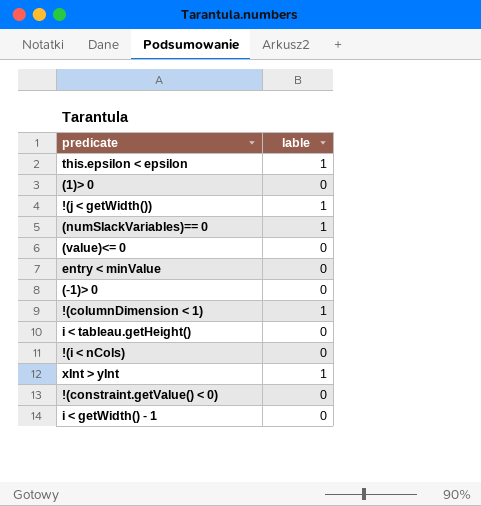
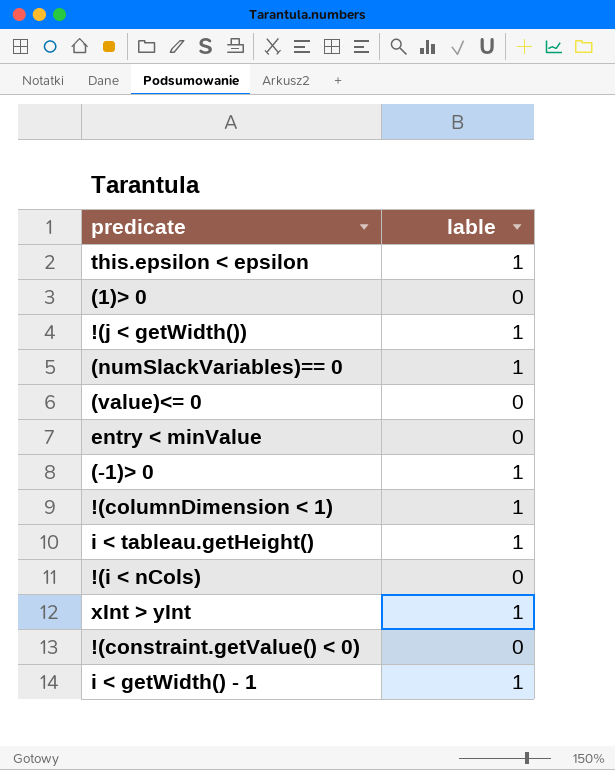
(-1)> 0 | lable: 0 -> 1
i < tableau.getHeight() | lable: 0 -> 1
i < getWidth() - 1 | lable: 0 -> 1

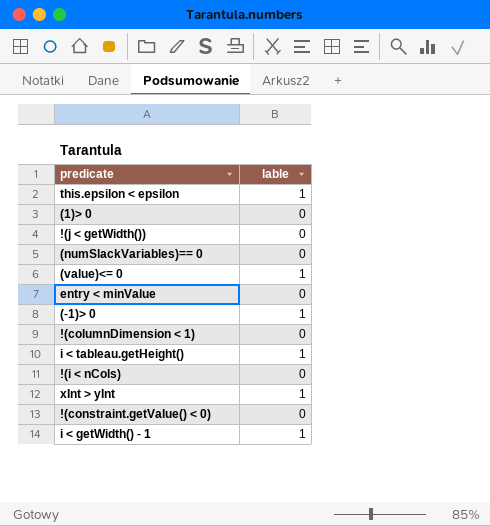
!(j < getWidth()) | lable: 1 -> 0
(numSlackVariables)== 0 | lable: 1 -> 0
(value)<= 0 | lable: 0 -> 1
!(columnDimension < 1) | lable: 1 -> 0

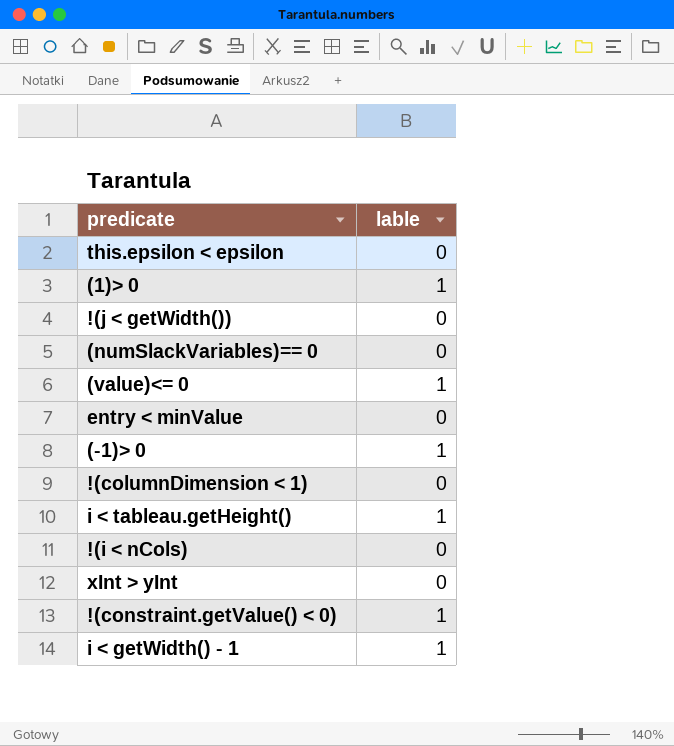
this.epsilon < epsilon | lable: 1 -> 0
(1)> 0 | lable: 0 -> 1
xInt > yInt | lable: 1 -> 0
!(constraint.getValue() < 0) | lable: 0 -> 1

